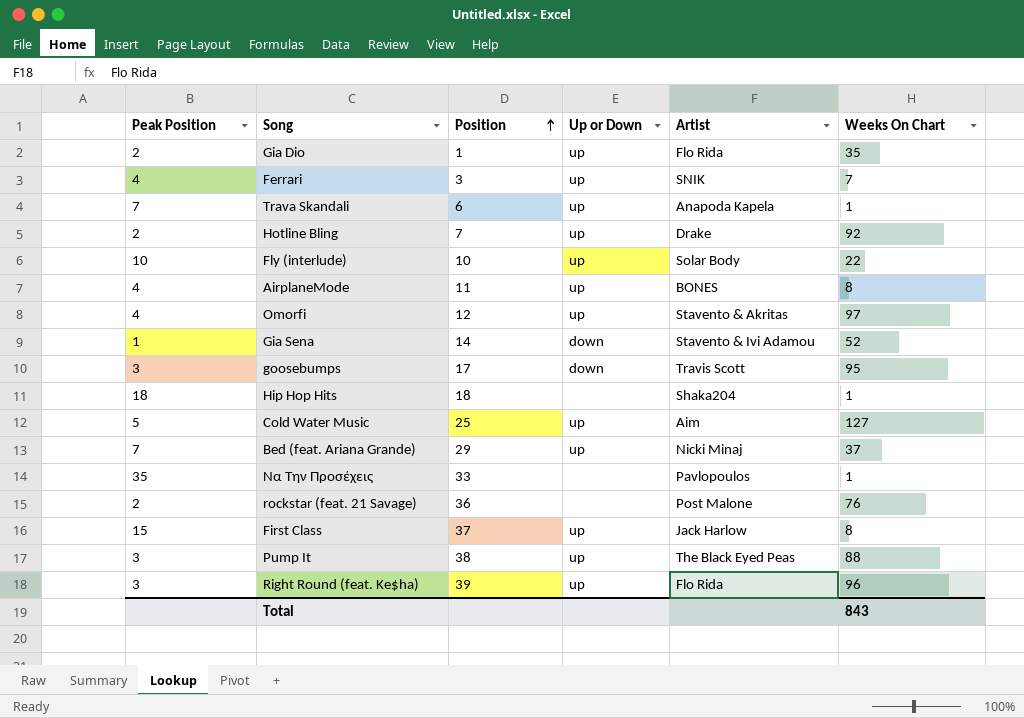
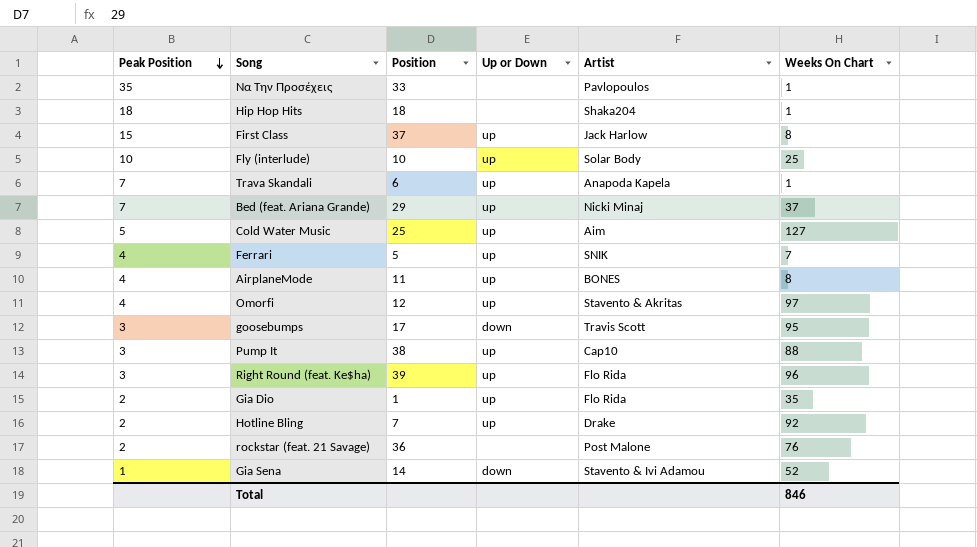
row order: Position ascending -> Peak Position descending
Fly (interlude) | Weeks On Chart: 22 -> 25
Ferrari | Position: 3 -> 5
Pump It | Artist: The Black Eyed Peas -> Cap10
Total | Weeks On Chart: 843 -> 846

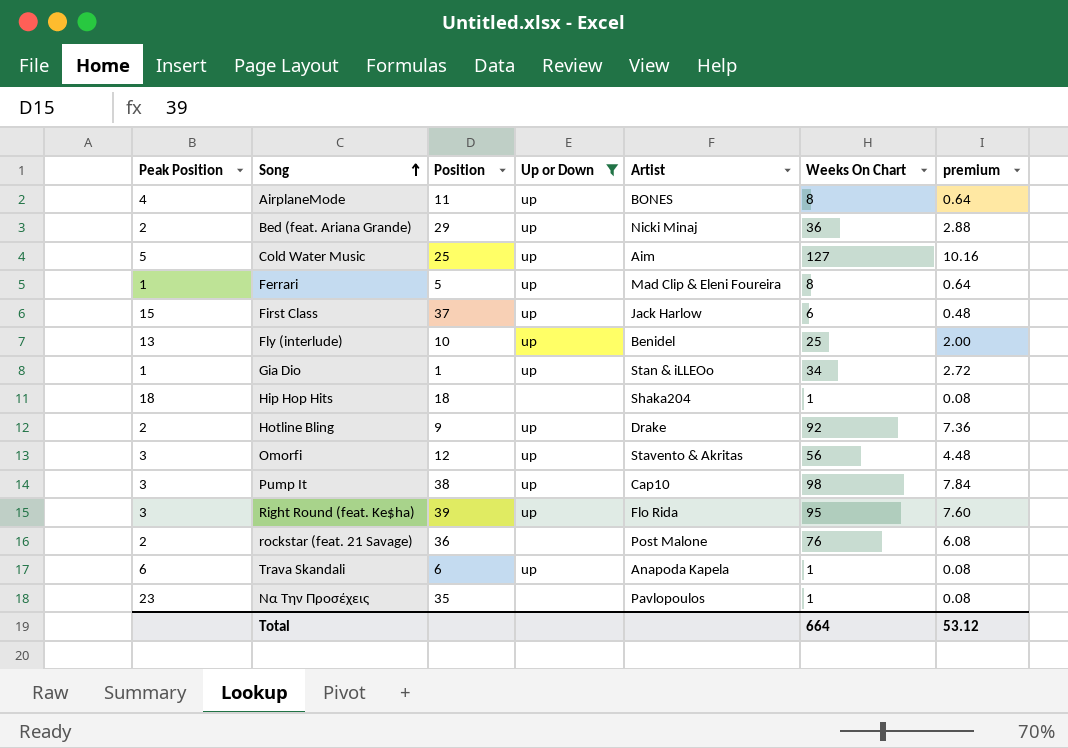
filter: none -> Up or Down != down
row order: Peak Position descending -> Song ascending
column premium | formula: none -> [Weeks On Chart] * 0.08
Bed (feat. Ariana Grande) | Peak Position: 7 -> 2
Bed (feat. Ariana Grande) | Weeks On Chart: 37 -> 36
Ferrari | Peak Position: 4 -> 1
Ferrari | Artist: SNIK -> Mad Clip & Eleni Foureira
Ferrari | Weeks On Chart: 7 -> 8
First Class | Weeks On Chart: 8 -> 6
Fly (interlude) | Peak Position: 10 -> 13
Fly (interlude) | Artist: Solar Body -> Benidel
Gia Dio | Peak Position: 2 -> 1
Gia Dio | Artist: Flo Rida -> Stan & iLLEOo
Gia Dio | Weeks On Chart: 35 -> 34
Hotline Bling | Position: 7 -> 9
Omorfi | Peak Position: 4 -> 3
Omorfi | Weeks On Chart: 97 -> 56
Pump It | Weeks On Chart: 88 -> 98
Right Round (feat. Ke$ha) | Weeks On Chart: 96 -> 95
Trava Skandali | Peak Position: 7 -> 6
Να Την Προσέχεις | Peak Position: 35 -> 23
Να Την Προσέχεις | Position: 33 -> 35
Total | Weeks On Chart: 846 -> 664

